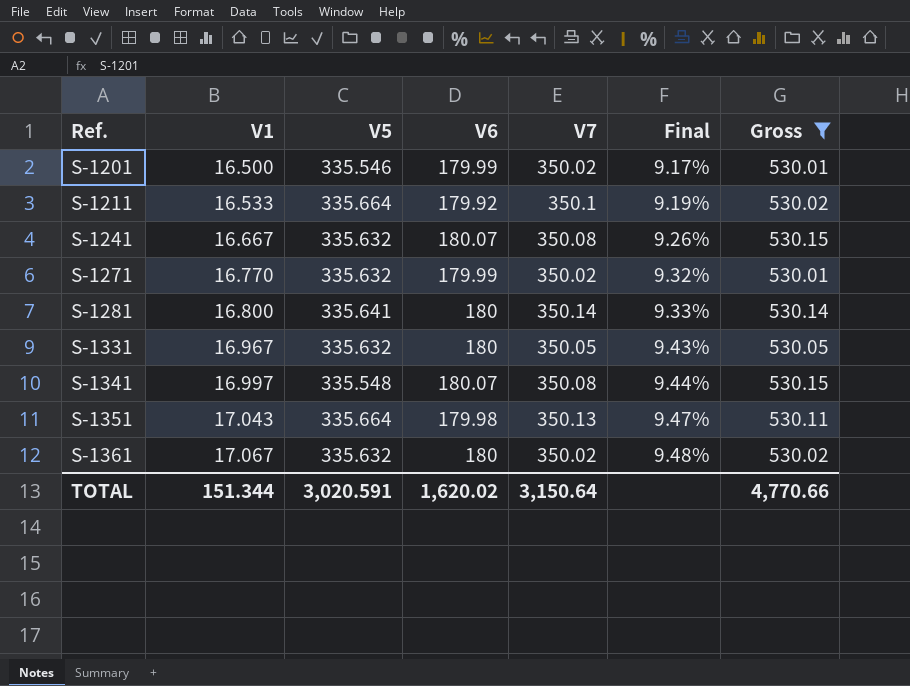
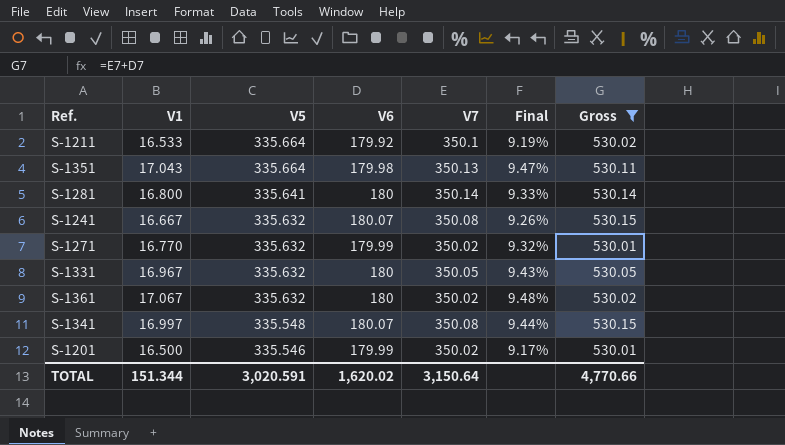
row order: Ref. ascending -> V5 descending

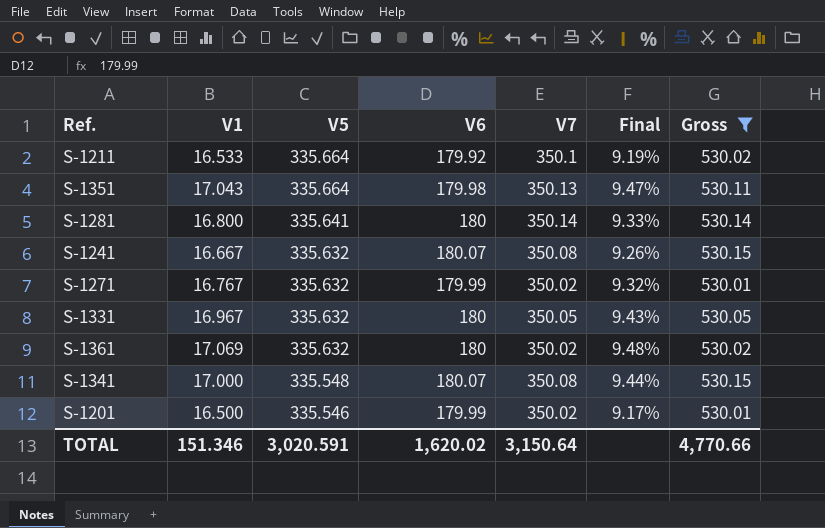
S-1271 | V1: 16.770 -> 16.767
S-1361 | V1: 17.067 -> 17.069
S-1341 | V1: 16.997 -> 17.000
TOTAL | V1: 151.344 -> 151.346

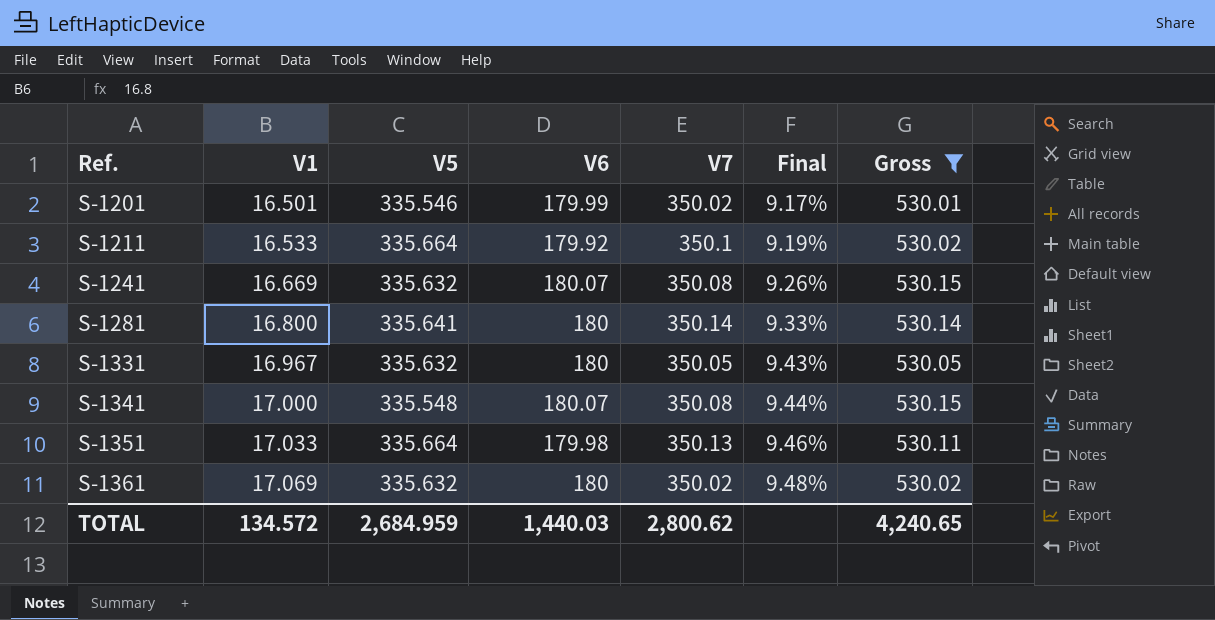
row order: V5 descending -> Ref. ascending
row S-1271: 16.767 | 335.632 | 179.99 | 350.02 | 9.32% | 530.01 -> none
S-1201 | V1: 16.500 -> 16.501
S-1241 | V1: 16.667 -> 16.669
S-1351 | V1: 17.043 -> 17.033
S-1351 | Final: 9.47% -> 9.46%
TOTAL | V1: 151.346 -> 134.572
TOTAL | V5: 3,020.591 -> 2,684.959
TOTAL | V6: 1,620.02 -> 1,440.03
TOTAL | V7: 3,150.64 -> 2,800.62
TOTAL | Gross: 4,770.66 -> 4,240.65

